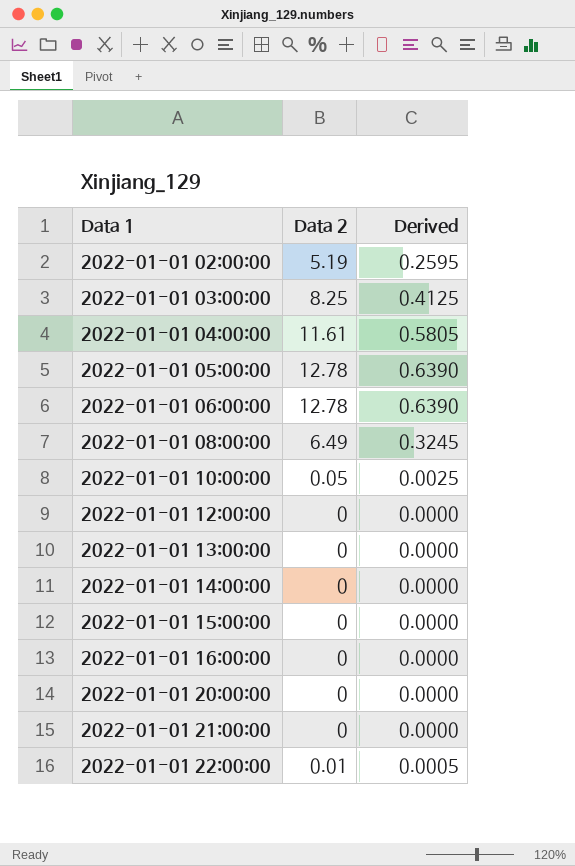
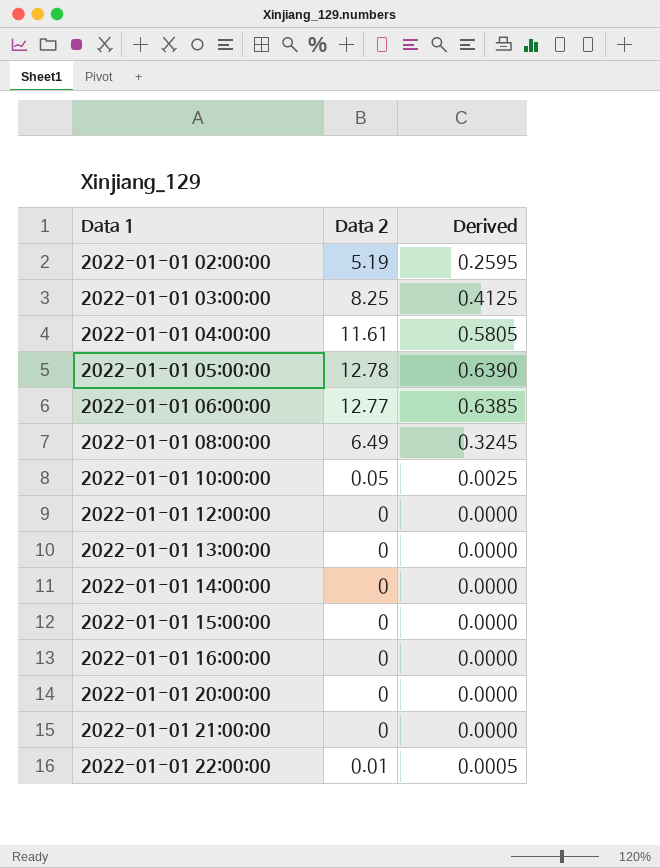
2022-01-01 06:00:00 | Data 2: 12.78 -> 12.77
2022-01-01 06:00:00 | Derived: 0.6390 -> 0.6385

